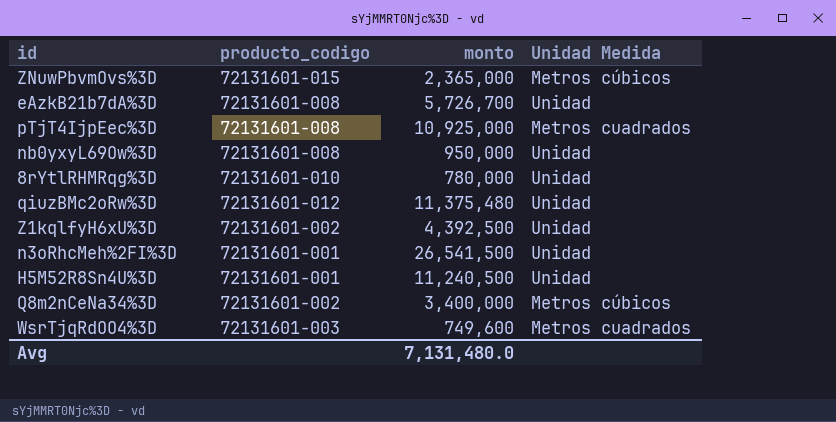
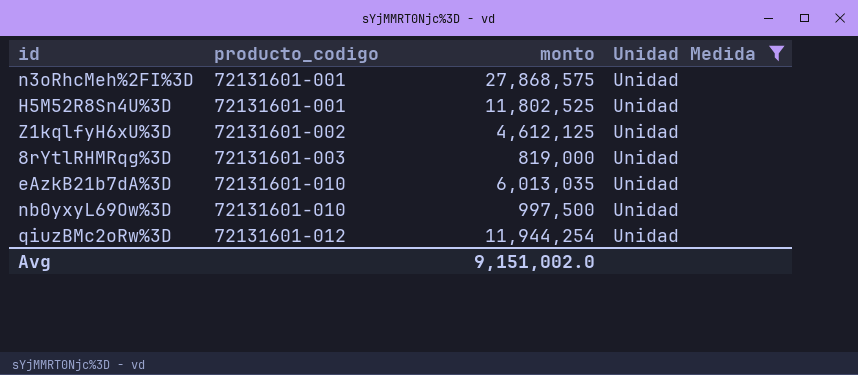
filter: none -> Unidad Medida = Unidad
row order: none -> producto_codigo ascending
n3oRhcMeh%2FI%3D | monto: 26,541,500 -> 27,868,575
H5M52R8Sn4U%3D | monto: 11,240,500 -> 11,802,525
Z1kqlfyH6xU%3D | monto: 4,392,500 -> 4,612,125
8rYtlRHMRqg%3D | producto_codigo: 72131601-010 -> 72131601-003
8rYtlRHMRqg%3D | monto: 780,000 -> 819,000
eAzkB21b7dA%3D | producto_codigo: 72131601-008 -> 72131601-010
eAzkB21b7dA%3D | monto: 5,726,700 -> 6,013,035
nb0yxyL69Ow%3D | producto_codigo: 72131601-008 -> 72131601-010
nb0yxyL69Ow%3D | monto: 950,000 -> 997,500
qiuzBMc2oRw%3D | monto: 11,375,480 -> 11,944,254
Avg | monto: 7,131,480.0 -> 9,151,002.0

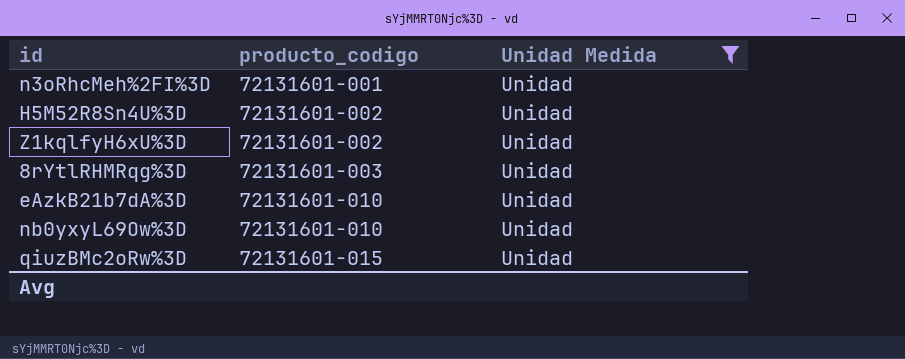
column monto | position: 3 -> none
H5M52R8Sn4U%3D | producto_codigo: 72131601-001 -> 72131601-002
qiuzBMc2oRw%3D | producto_codigo: 72131601-012 -> 72131601-015

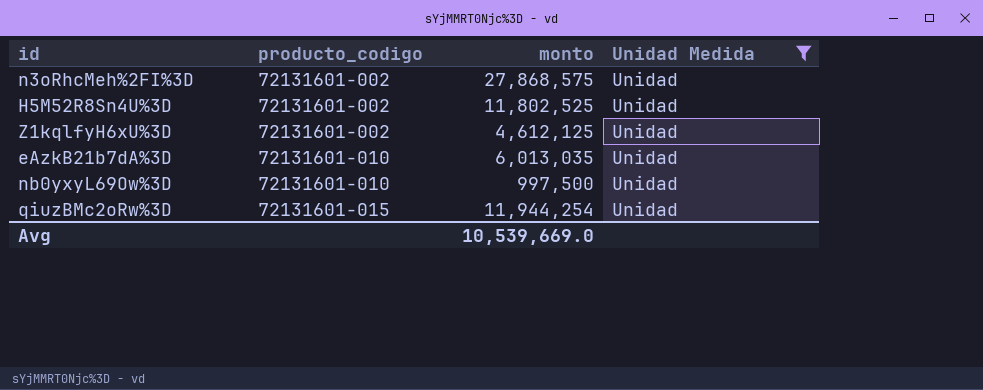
column monto | position: none -> 3
row 8rYtlRHMRqg%3D: 72131601-003 | Unidad -> none
n3oRhcMeh%2FI%3D | producto_codigo: 72131601-001 -> 72131601-002

